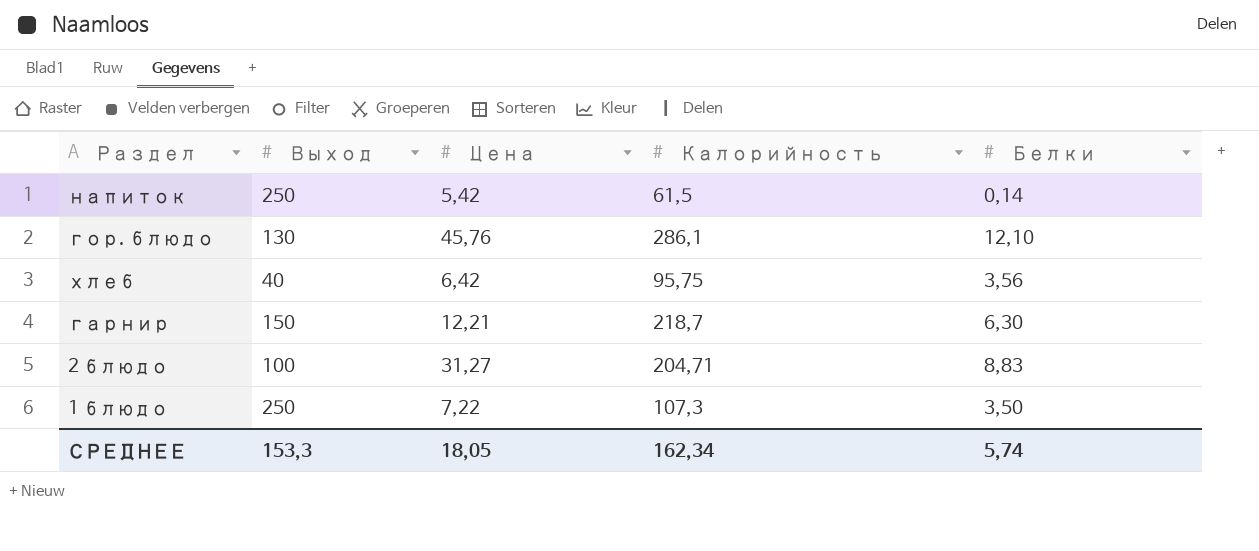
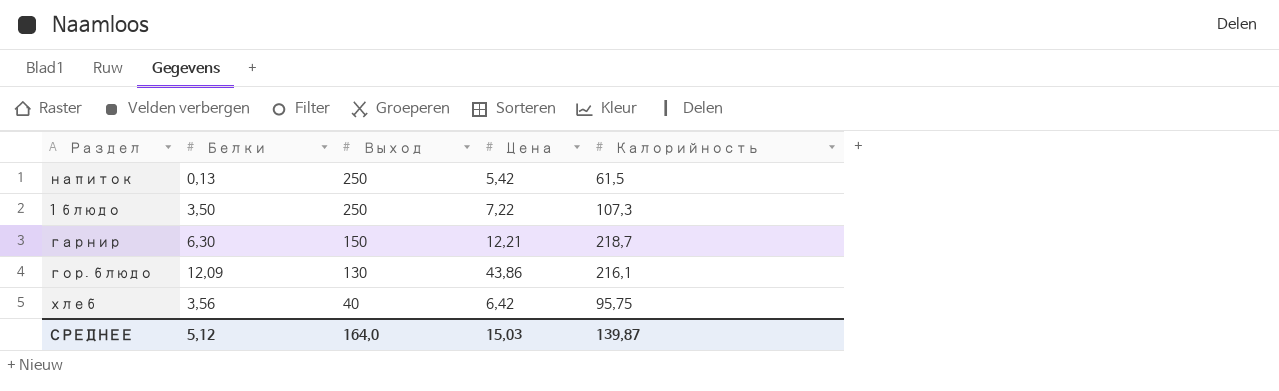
row order: none -> Выход descending
column Белки | position: 5 -> 2
row 2 блюдо: 100 | 31,27 | 204,71 | 8,83 -> none
напиток | Белки: 0,14 -> 0,13
гор. блюдо | Белки: 12,10 -> 12,09
гор. блюдо | Цена: 45,76 -> 43,86
гор. блюдо | Калорийность: 286,1 -> 216,1
СРЕДНЕЕ | Белки: 5,74 -> 5,12
СРЕДНЕЕ | Выход: 153,3 -> 164,0
СРЕДНЕЕ | Цена: 18,05 -> 15,03
СРЕДНЕЕ | Калорийность: 162,34 -> 139,87

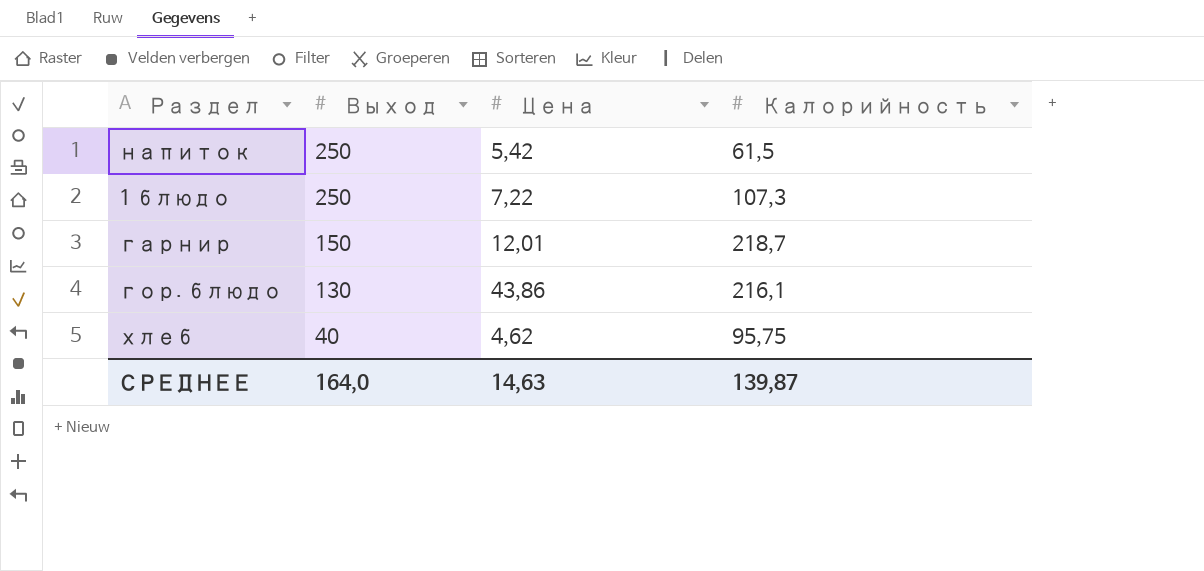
column Белки | position: 2 -> none
гарнир | Цена: 12,21 -> 12,01
хлеб | Цена: 6,42 -> 4,62
СРЕДНЕЕ | Цена: 15,03 -> 14,63

